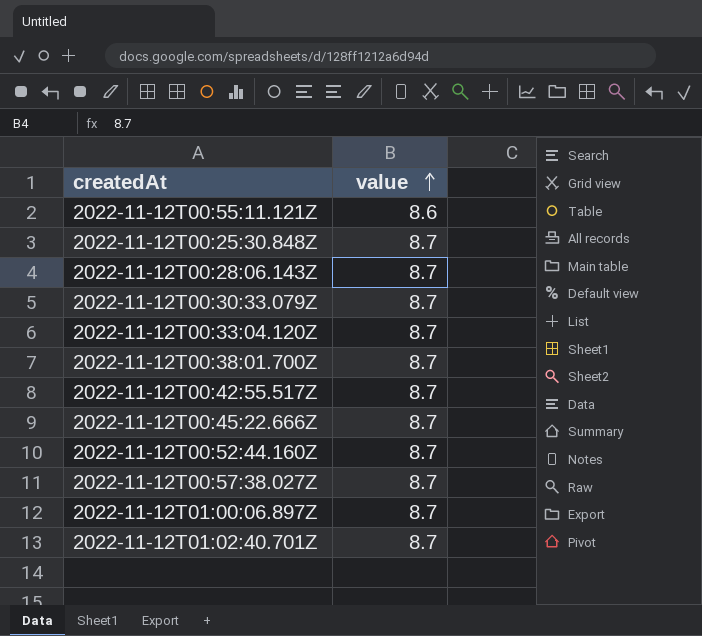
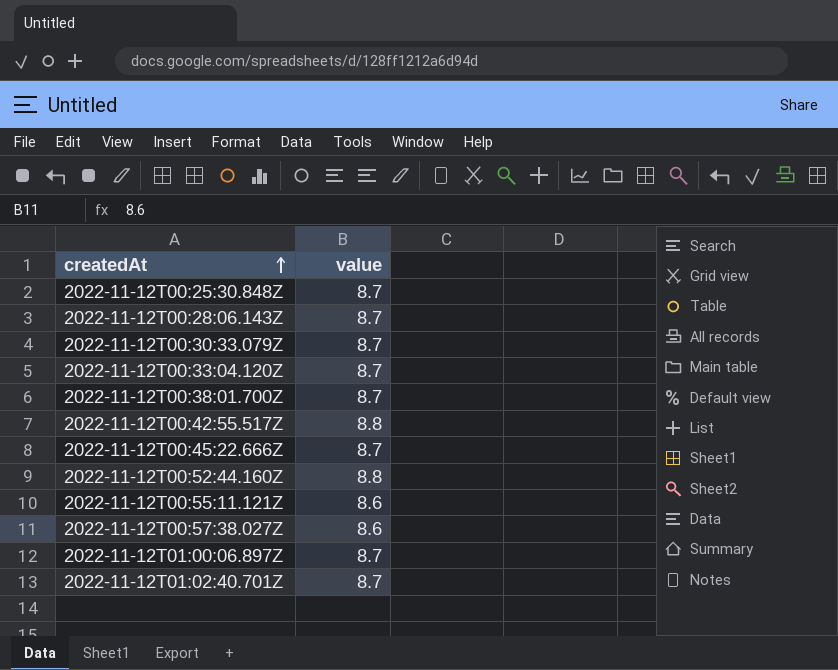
row order: value ascending -> createdAt ascending
2022-11-12T00:42:55.517Z | value: 8.7 -> 8.8
2022-11-12T00:52:44.160Z | value: 8.7 -> 8.8
2022-11-12T00:57:38.027Z | value: 8.7 -> 8.6

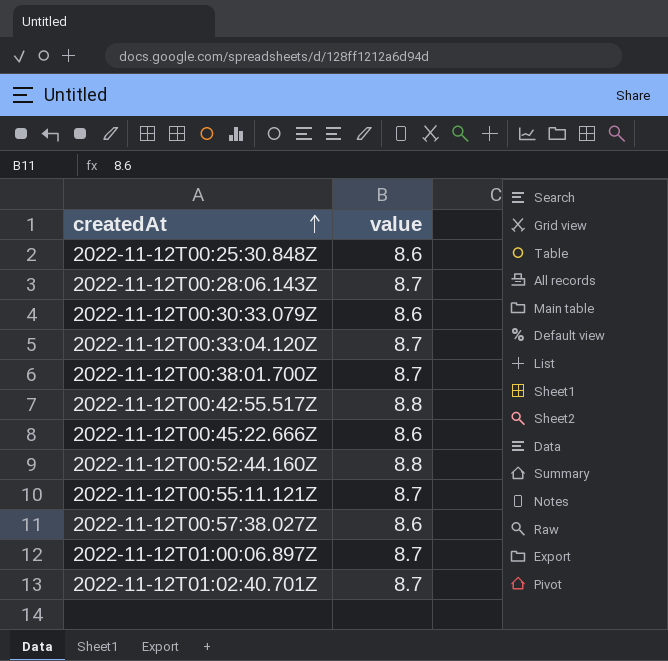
2022-11-12T00:25:30.848Z | value: 8.7 -> 8.6
2022-11-12T00:30:33.079Z | value: 8.7 -> 8.6
2022-11-12T00:45:22.666Z | value: 8.7 -> 8.6
2022-11-12T00:55:11.121Z | value: 8.6 -> 8.7

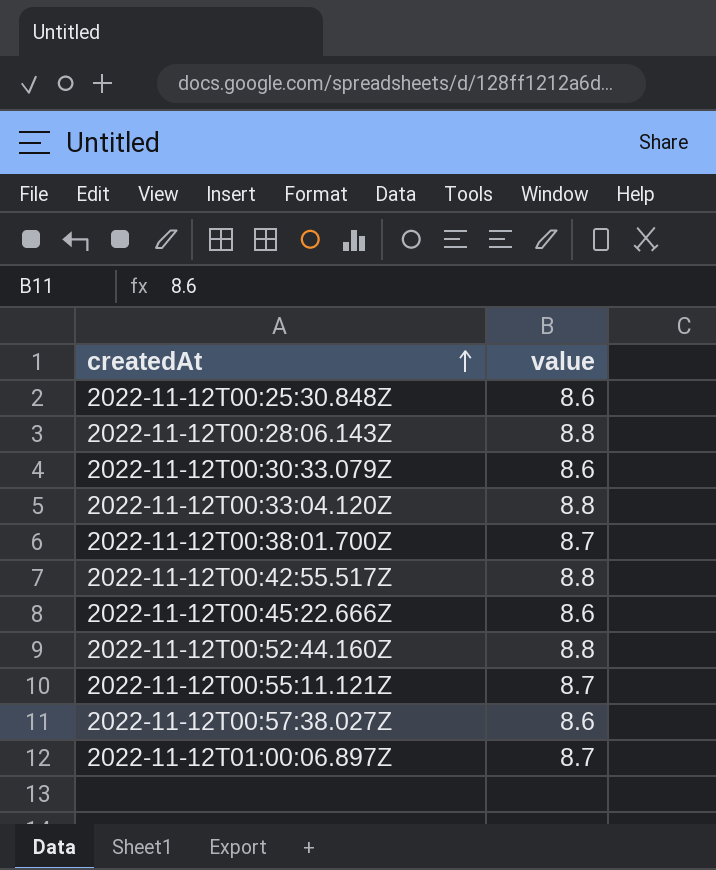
row 2022-11-12T01:02:40.701Z: 8.7 -> none
2022-11-12T00:28:06.143Z | value: 8.7 -> 8.8
2022-11-12T00:33:04.120Z | value: 8.7 -> 8.8

